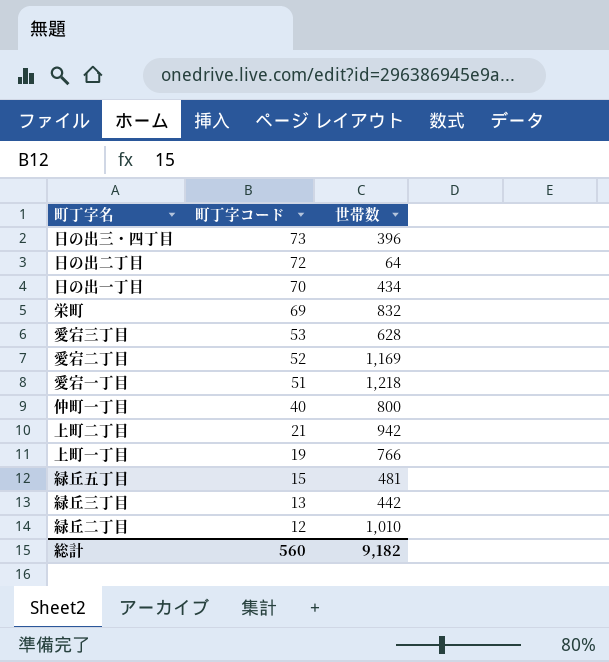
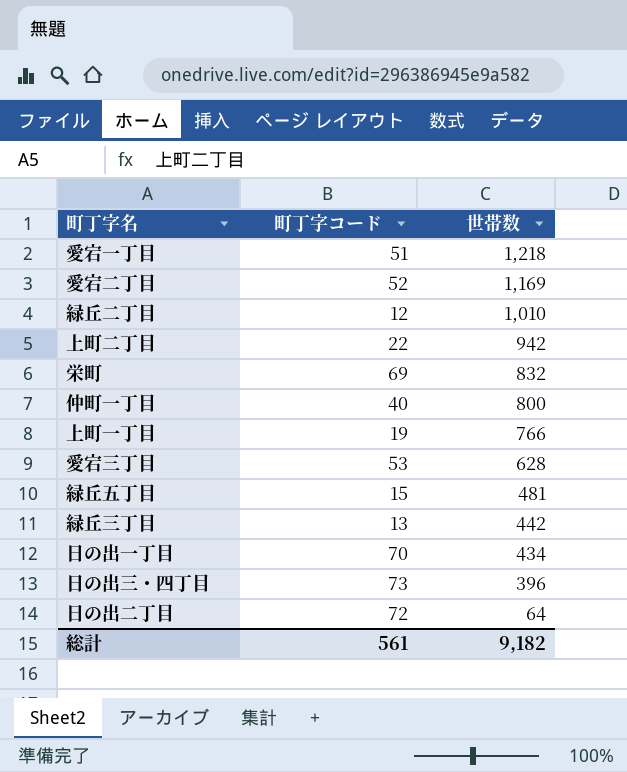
row order: 町丁字コード descending -> 世帯数 descending
上町二丁目 | 町丁字コード: 21 -> 22
総計 | 町丁字コード: 560 -> 561

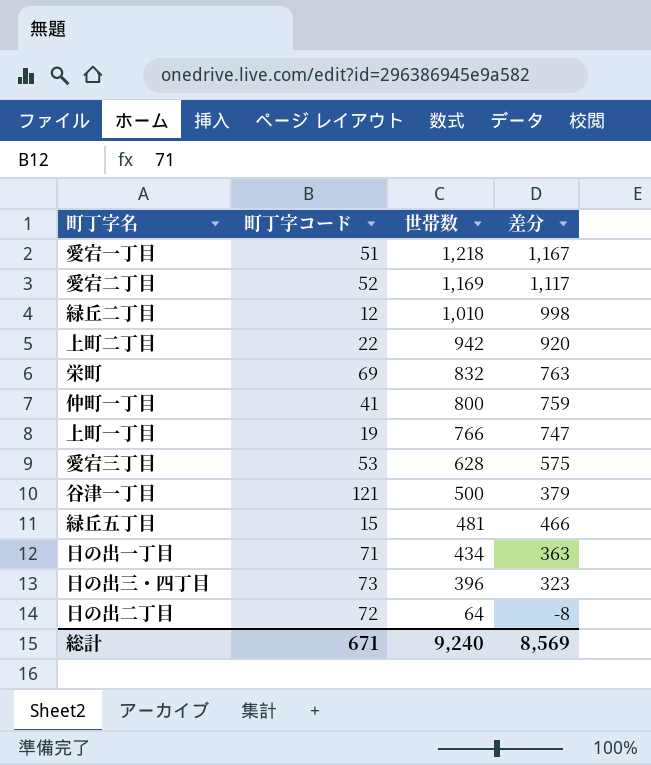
column 差分 | formula: none -> [世帯数] - [町丁字コード]
row 緑丘三丁目: 13 | 442 -> none
仲町一丁目 | 町丁字コード: 40 -> 41
row 谷津一丁目: none -> 121 | 500 | 379
日の出一丁目 | 町丁字コード: 70 -> 71
総計 | 町丁字コード: 561 -> 671
総計 | 世帯数: 9,182 -> 9,240

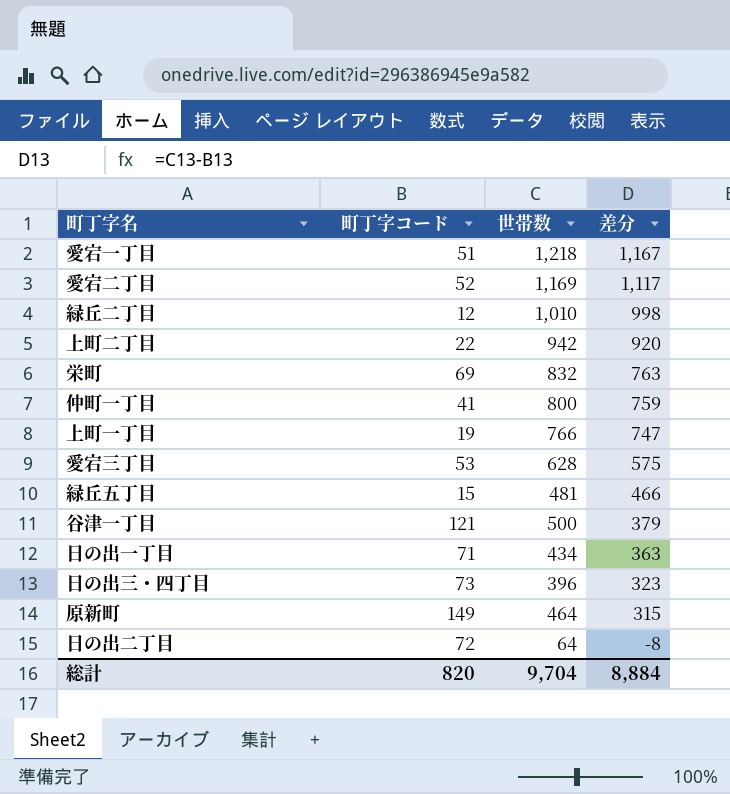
row order: 世帯数 descending -> 差分 descending
row 原新町: none -> 149 | 464 | 315
総計 | 町丁字コード: 671 -> 820
総計 | 世帯数: 9,240 -> 9,704
総計 | 差分: 8,569 -> 8,884

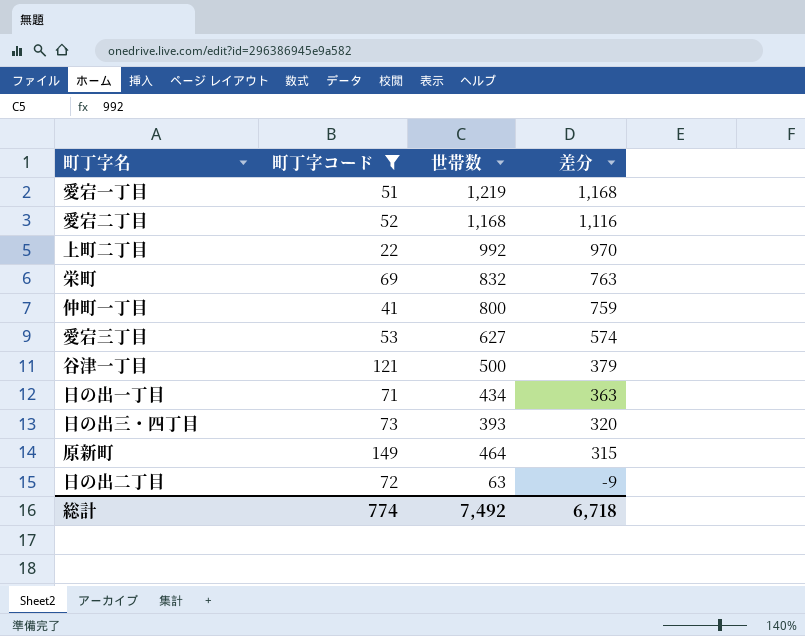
filter: none -> 町丁字コード >= 22
愛宕一丁目 | 世帯数: 1,218 -> 1,219
愛宕一丁目 | 差分: 1,167 -> 1,168
愛宕二丁目 | 世帯数: 1,169 -> 1,168
愛宕二丁目 | 差分: 1,117 -> 1,116
上町二丁目 | 世帯数: 942 -> 992
上町二丁目 | 差分: 920 -> 970
愛宕三丁目 | 世帯数: 628 -> 627
愛宕三丁目 | 差分: 575 -> 574
日の出三・四丁目 | 世帯数: 396 -> 393
日の出三・四丁目 | 差分: 323 -> 320
日の出二丁目 | 世帯数: 64 -> 63
日の出二丁目 | 差分: -8 -> -9
総計 | 町丁字コード: 820 -> 774
総計 | 世帯数: 9,704 -> 7,492
総計 | 差分: 8,884 -> 6,718

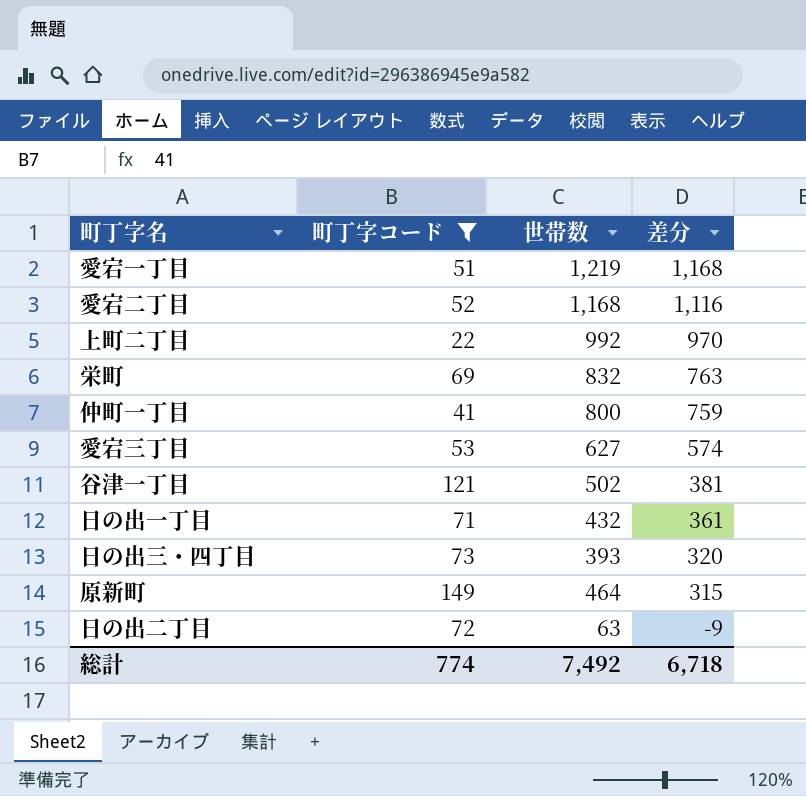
谷津一丁目 | 世帯数: 500 -> 502
谷津一丁目 | 差分: 379 -> 381
日の出一丁目 | 世帯数: 434 -> 432
日の出一丁目 | 差分: 363 -> 361

